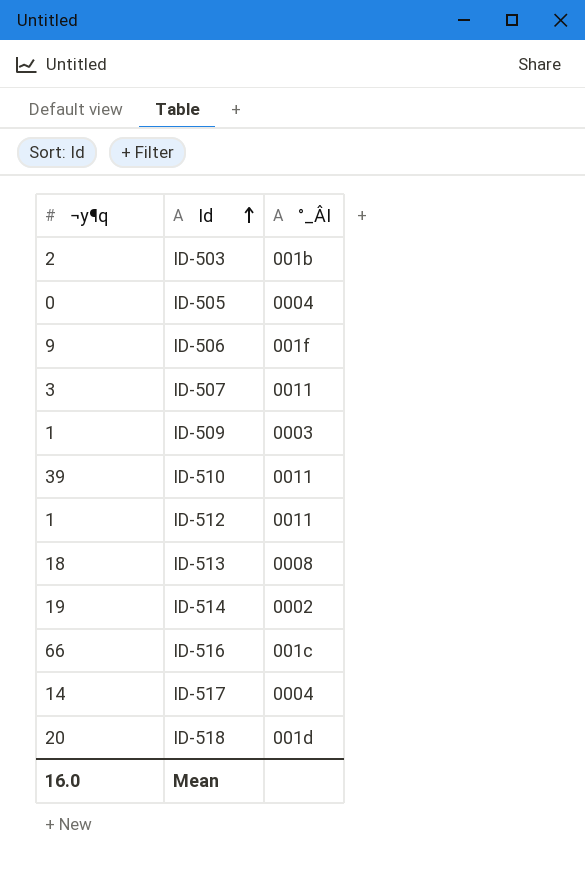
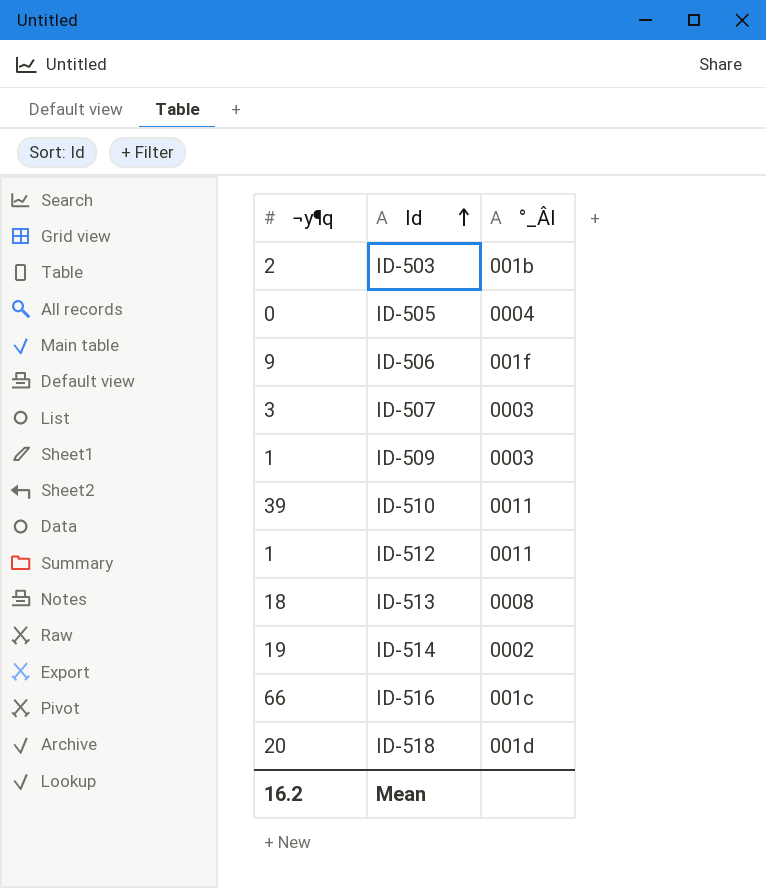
row ID-517: 14 | 0004 -> none
ID-507 | °_ÂI: 0011 -> 0003
Mean | ¬y¶q: 16.0 -> 16.2

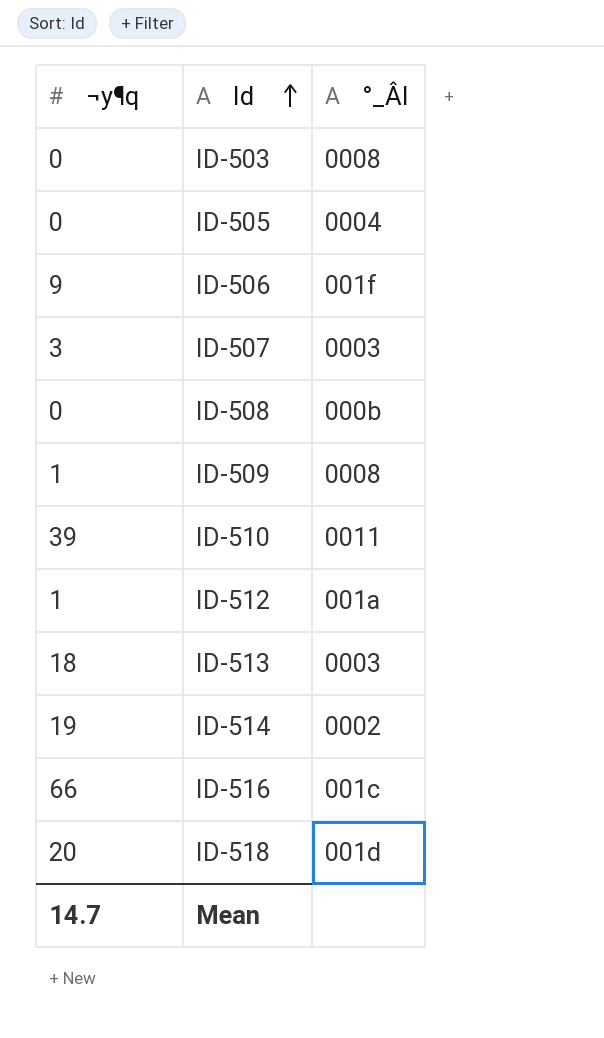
ID-503 | ¬y¶q: 2 -> 0
ID-503 | °_ÂI: 001b -> 0008
row ID-508: none -> 0 | 000b
ID-509 | °_ÂI: 0003 -> 0008
ID-512 | °_ÂI: 0011 -> 001a
ID-513 | °_ÂI: 0008 -> 0003
Mean | ¬y¶q: 16.2 -> 14.7

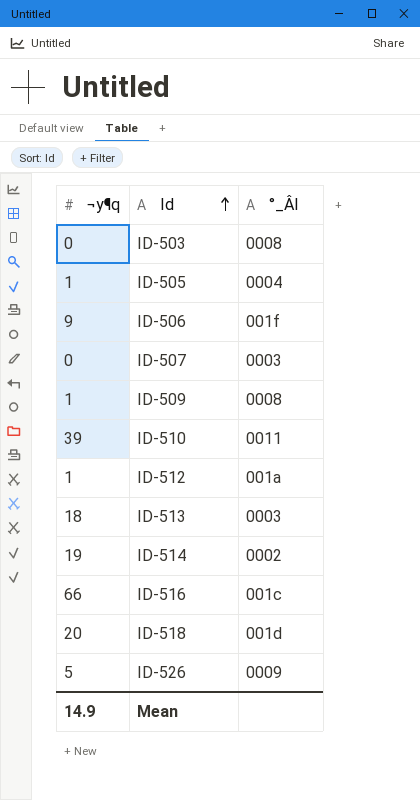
row ID-508: 0 | 000b -> none
ID-505 | ¬y¶q: 0 -> 1
ID-507 | ¬y¶q: 3 -> 0
row ID-526: none -> 5 | 0009
Mean | ¬y¶q: 14.7 -> 14.9

